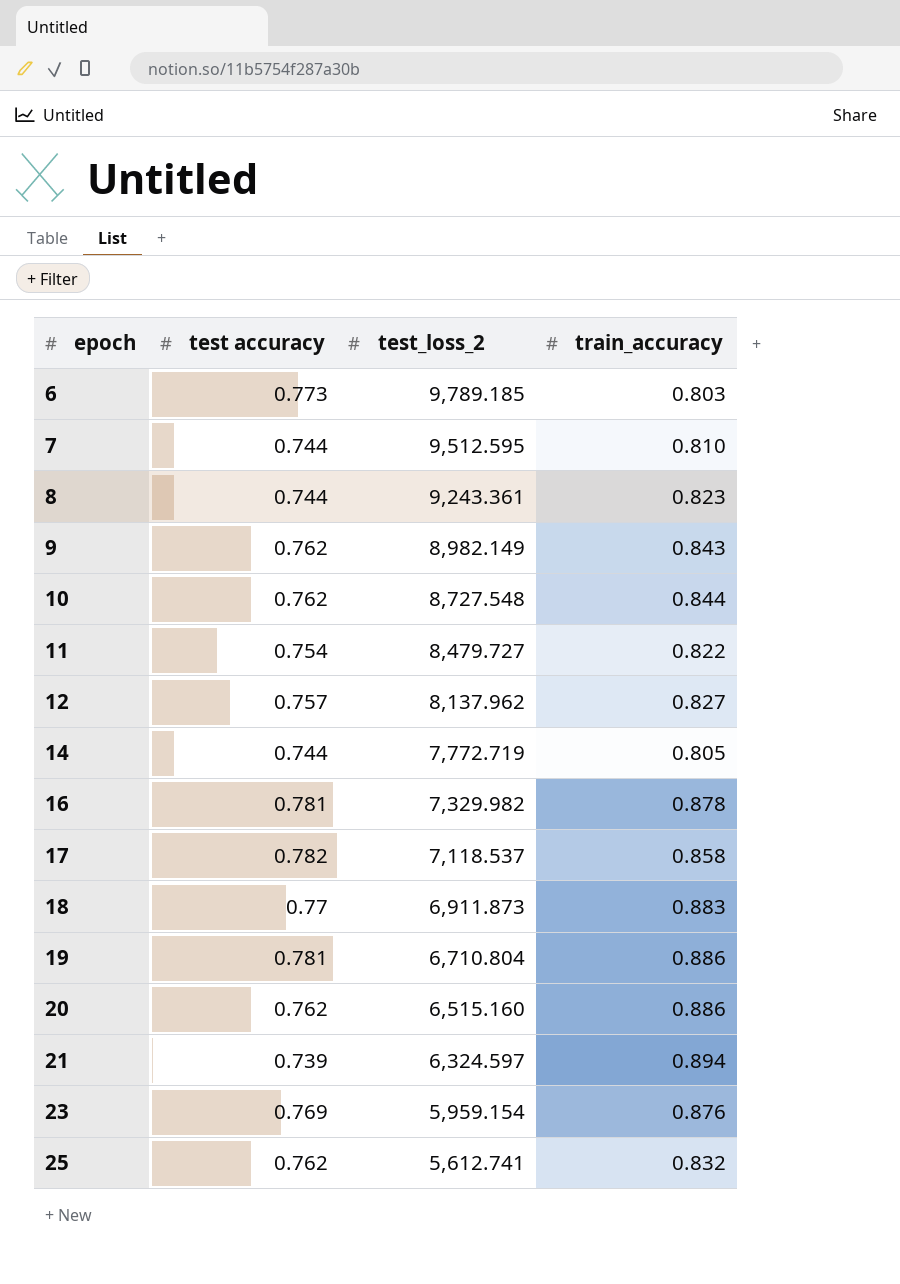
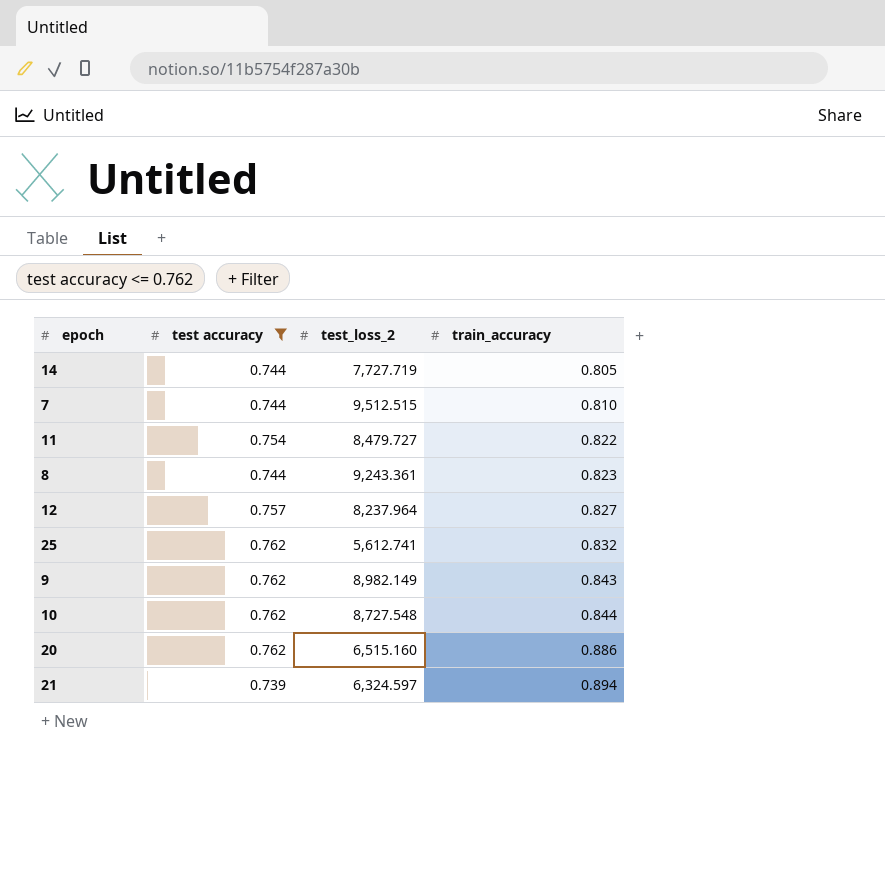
filter: none -> test accuracy <= 0.762
row order: epoch ascending -> train_accuracy ascending
14 | test_loss_2: 7,772.719 -> 7,727.719
7 | test_loss_2: 9,512.595 -> 9,512.515
12 | test_loss_2: 8,137.962 -> 8,237.964

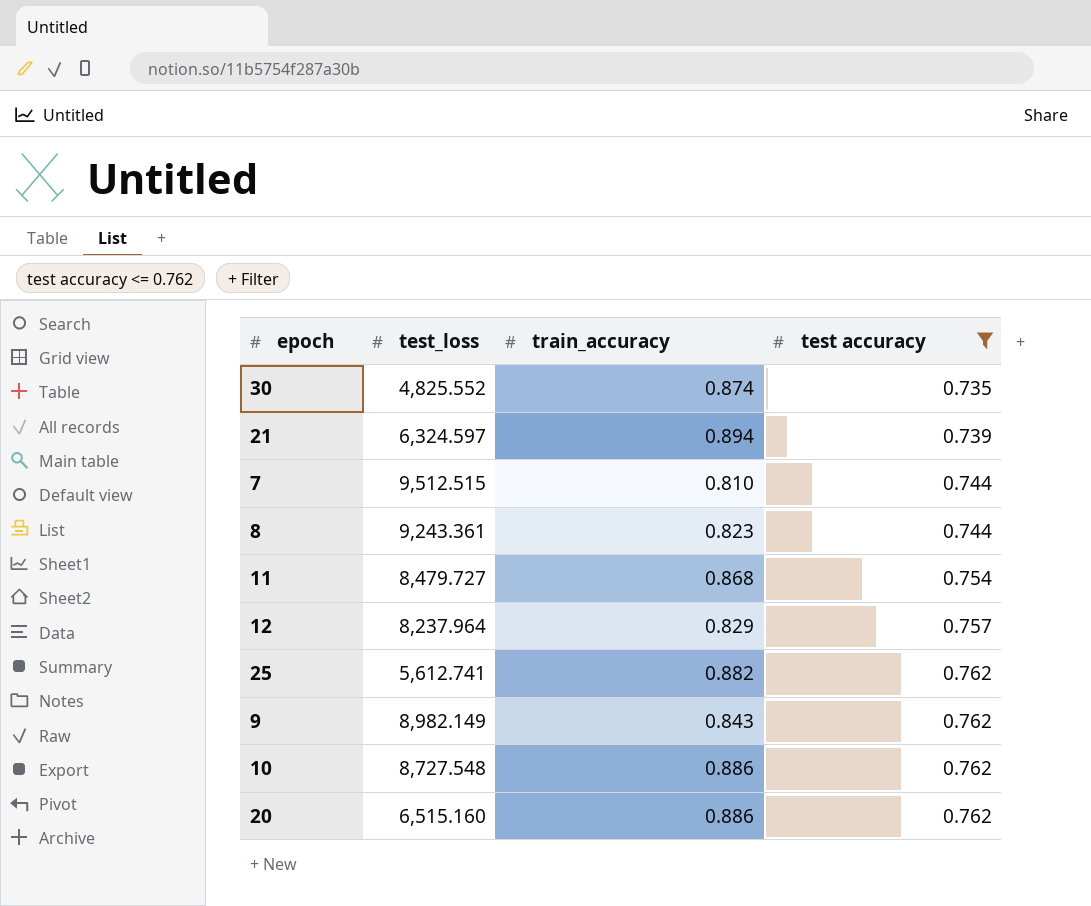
row order: train_accuracy ascending -> test accuracy ascending
column name: test_loss_2 -> test_loss
column test accuracy | position: 2 -> 4
row 14: 0.744 | 7,727.719 | 0.805 -> none
row 30: none -> 4,825.552 | 0.874 | 0.735
11 | train_accuracy: 0.822 -> 0.868
12 | train_accuracy: 0.827 -> 0.829
25 | train_accuracy: 0.832 -> 0.882
10 | train_accuracy: 0.844 -> 0.886

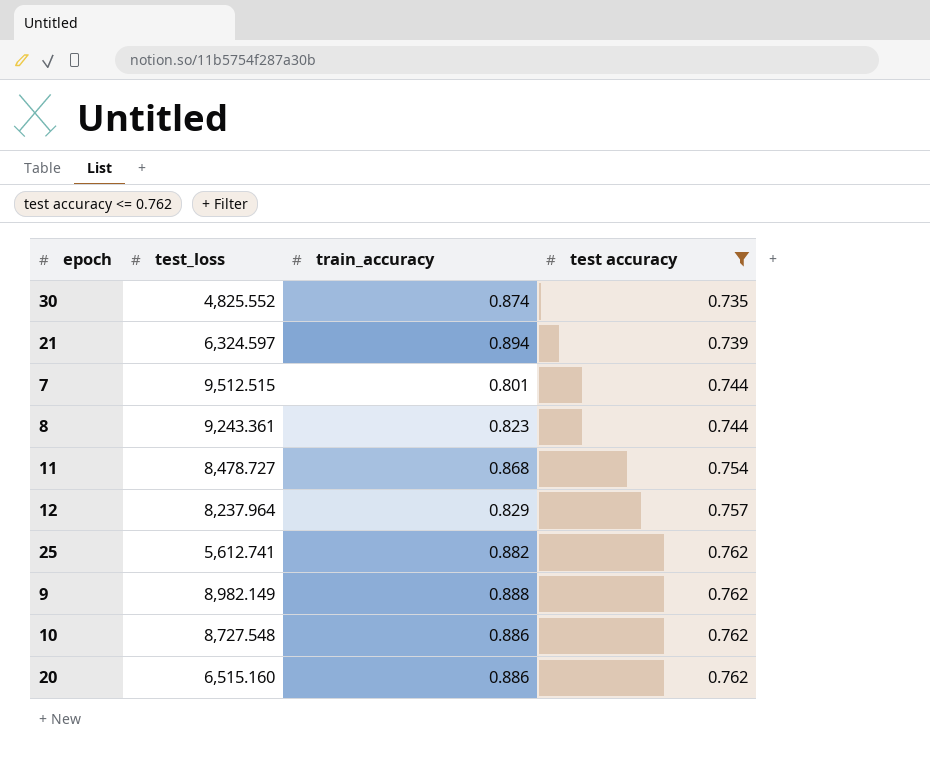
7 | train_accuracy: 0.810 -> 0.801
11 | test_loss: 8,479.727 -> 8,478.727
9 | train_accuracy: 0.843 -> 0.888

